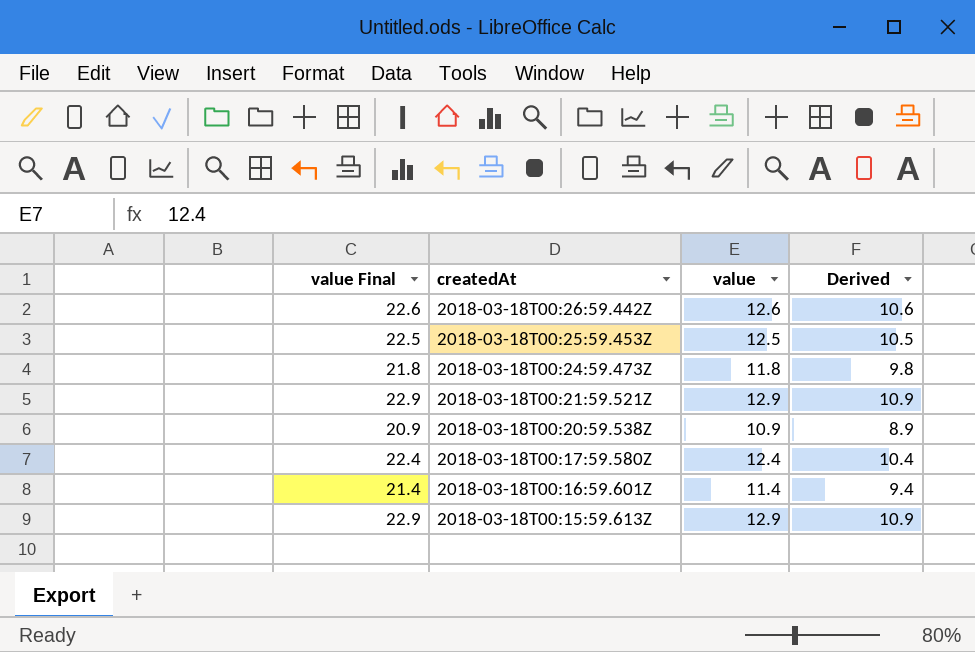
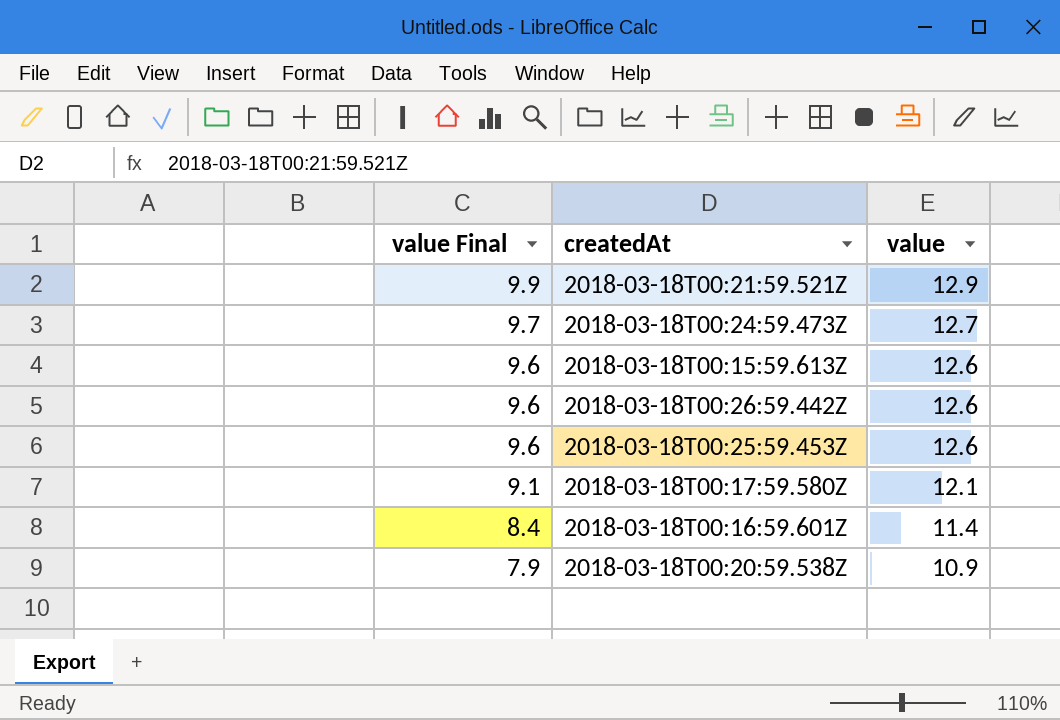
row order: createdAt descending -> value Final descending
column Derived | formula: [value] - 2 -> none
column value Final | formula: [value] + 10 -> [value] - 3
2018-03-18T00:24:59.473Z | value: 11.8 -> 12.7
2018-03-18T00:15:59.613Z | value: 12.9 -> 12.6
2018-03-18T00:25:59.453Z | value: 12.5 -> 12.6
2018-03-18T00:17:59.580Z | value: 12.4 -> 12.1

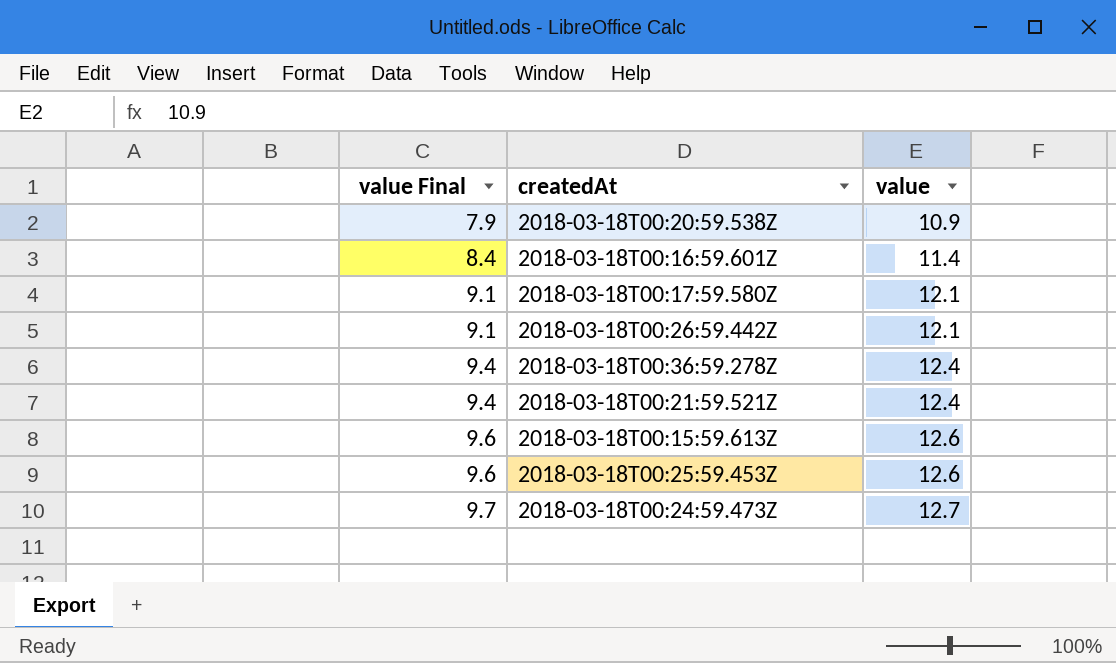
row order: value Final descending -> value Final ascending
2018-03-18T00:26:59.442Z | value Final: 9.6 -> 9.1
2018-03-18T00:26:59.442Z | value: 12.6 -> 12.1
row 2018-03-18T00:36:59.278Z: none -> 9.4 | 12.4
2018-03-18T00:21:59.521Z | value Final: 9.9 -> 9.4
2018-03-18T00:21:59.521Z | value: 12.9 -> 12.4

